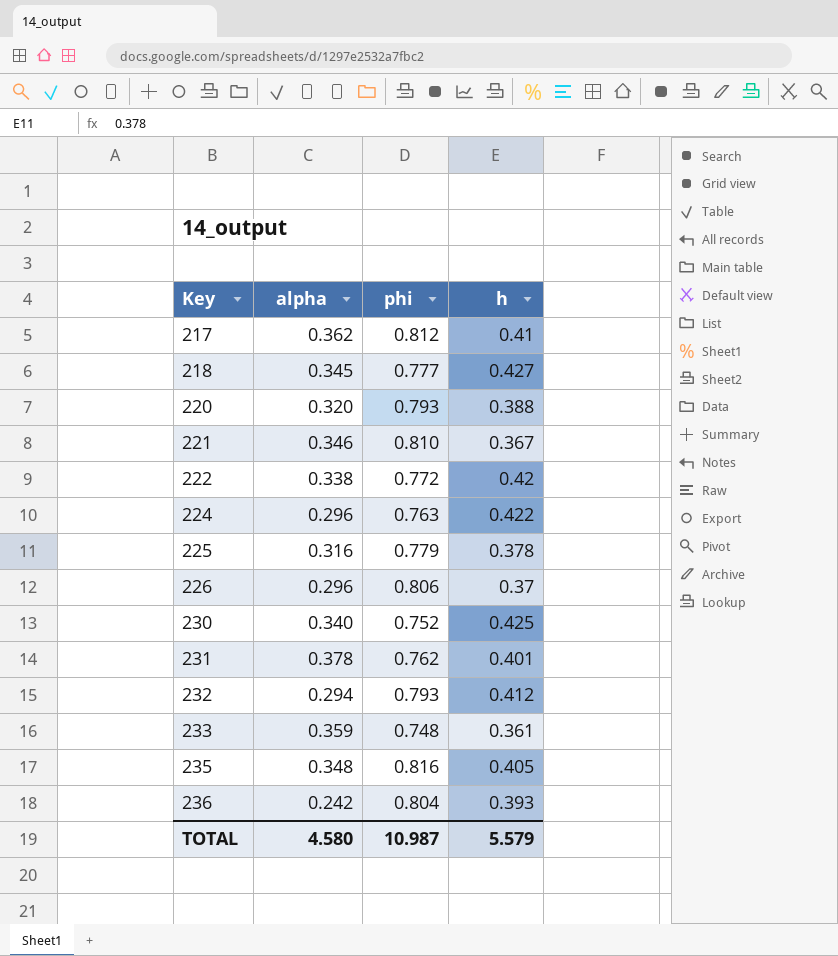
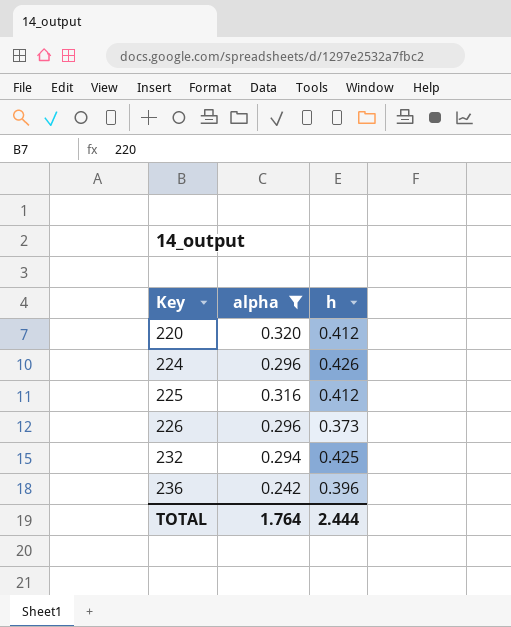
filter: none -> alpha <= 0.320
column phi | position: 3 -> none
220 | h: 0.388 -> 0.412
224 | h: 0.422 -> 0.426
225 | h: 0.378 -> 0.412
226 | h: 0.37 -> 0.373
232 | h: 0.412 -> 0.425
236 | h: 0.393 -> 0.396
TOTAL | alpha: 4.580 -> 1.764
TOTAL | h: 5.579 -> 2.444

